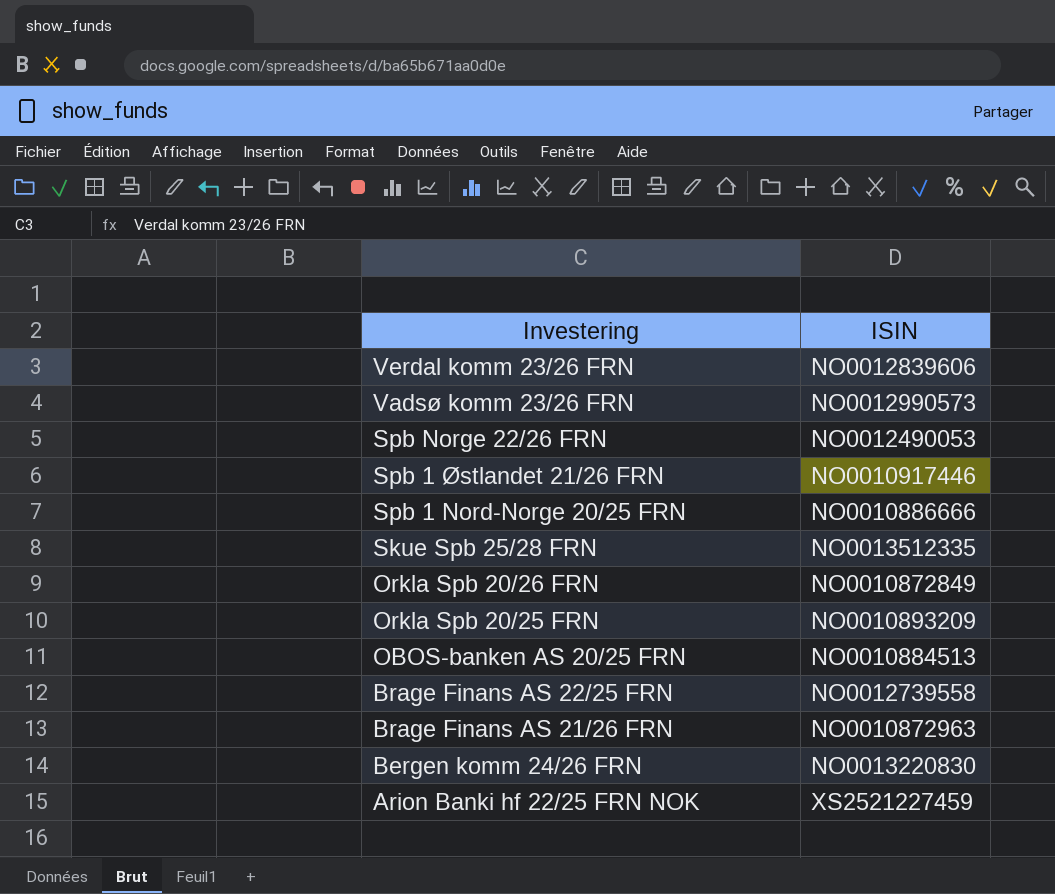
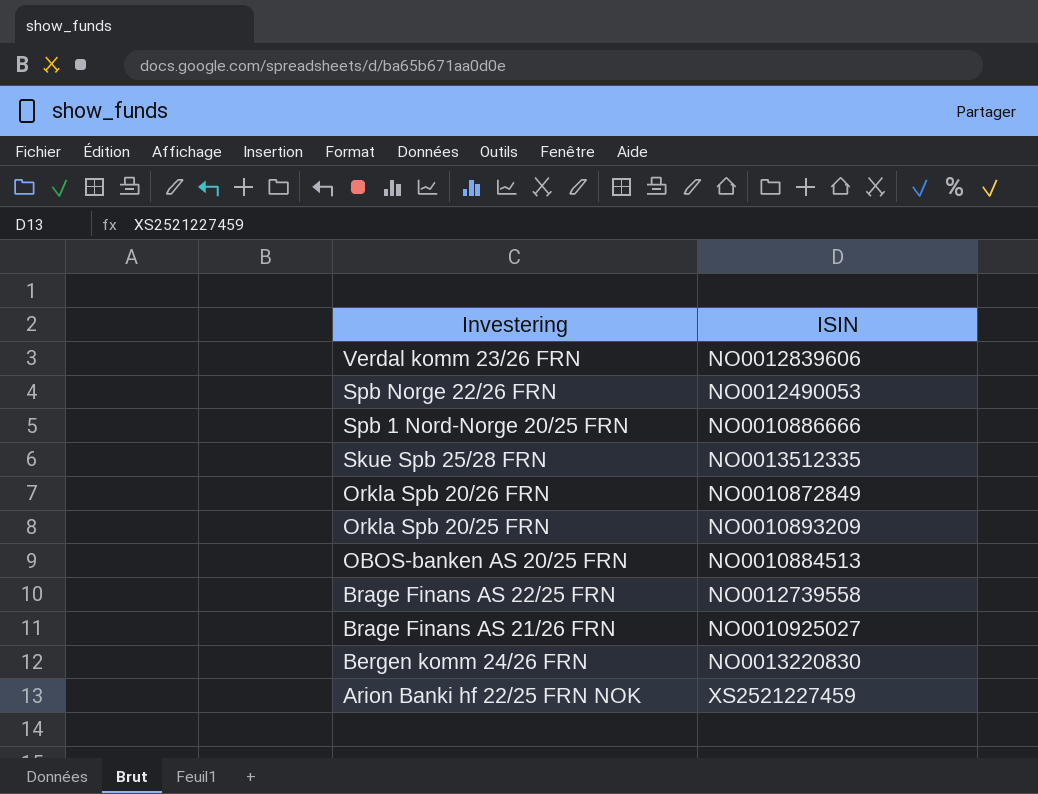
row Vadsø komm 23/26 FRN: NO0012990573 -> none
row Spb 1 Østlandet 21/26 FRN: NO0010917446 -> none
Brage Finans AS 21/26 FRN | ISIN: NO0010872963 -> NO0010925027

